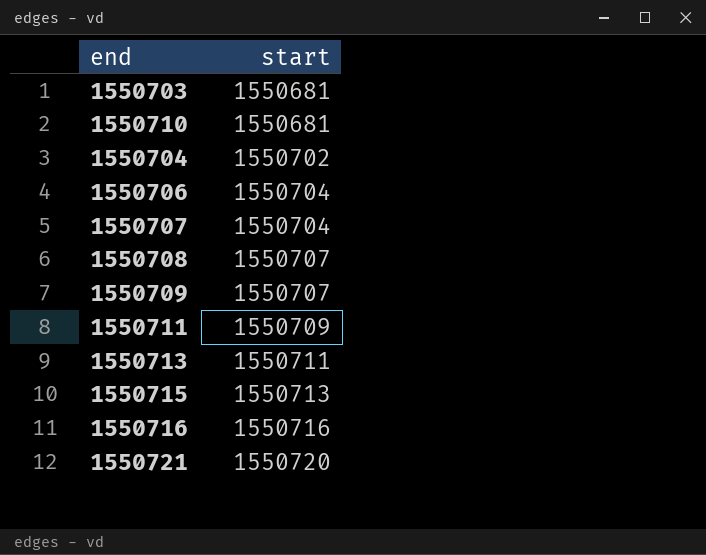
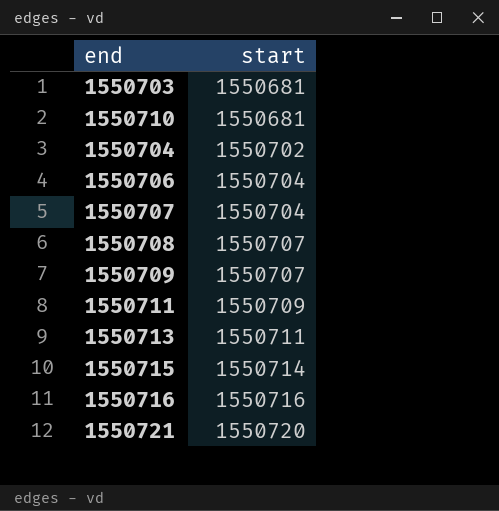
1550715 | start: 1550713 -> 1550714

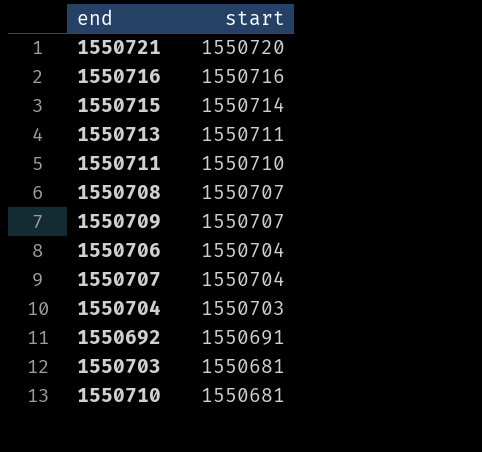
row order: start ascending -> start descending
1550711 | start: 1550709 -> 1550710
1550704 | start: 1550702 -> 1550703
row 1550692: none -> 1550691

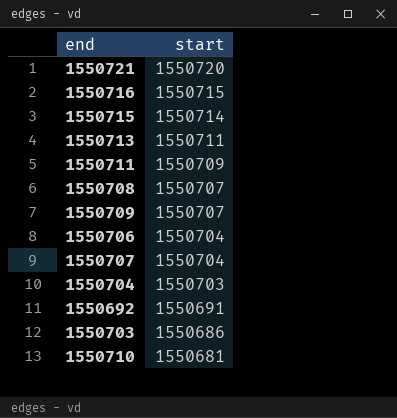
1550716 | start: 1550716 -> 1550715
1550711 | start: 1550710 -> 1550709
1550703 | start: 1550681 -> 1550686

